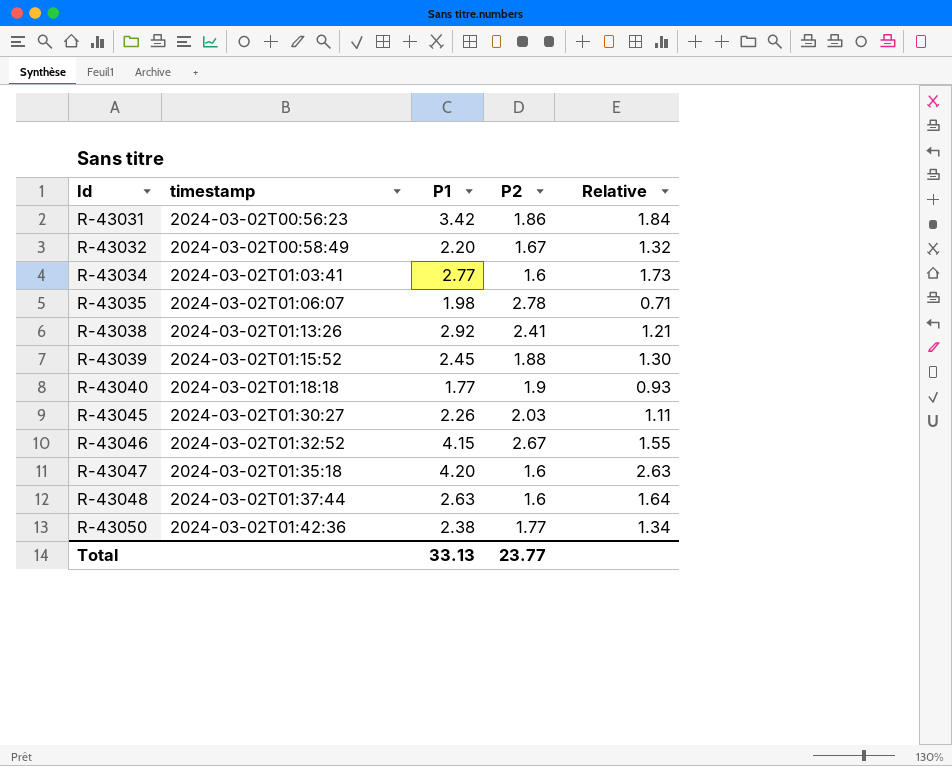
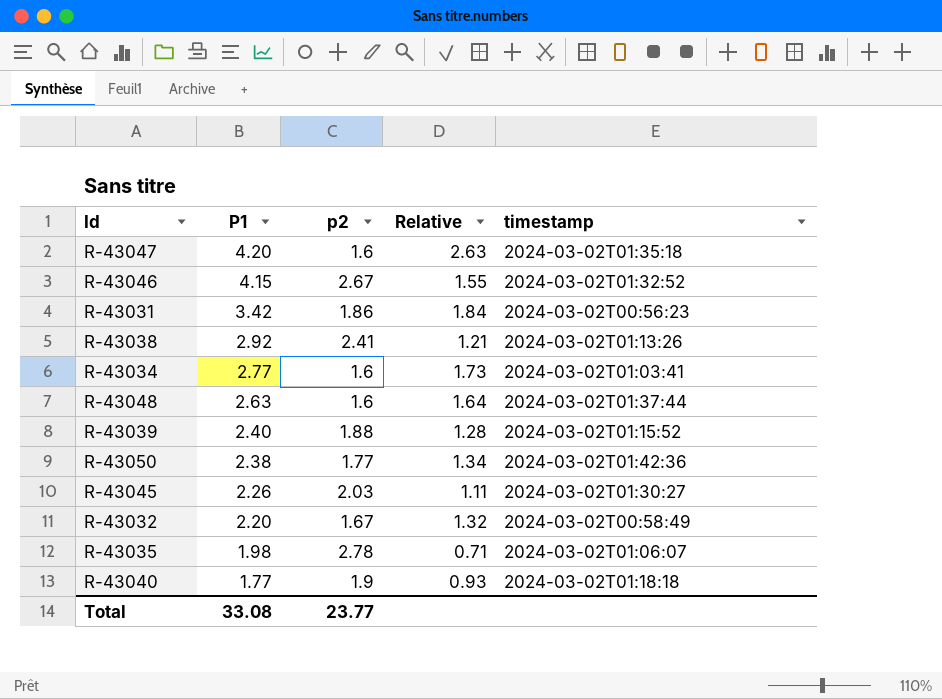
row order: Id ascending -> P1 descending
column name: P2 -> p2
column timestamp | position: 2 -> 5
R-43039 | P1: 2.45 -> 2.40
R-43039 | Relative: 1.30 -> 1.28
Total | P1: 33.13 -> 33.08

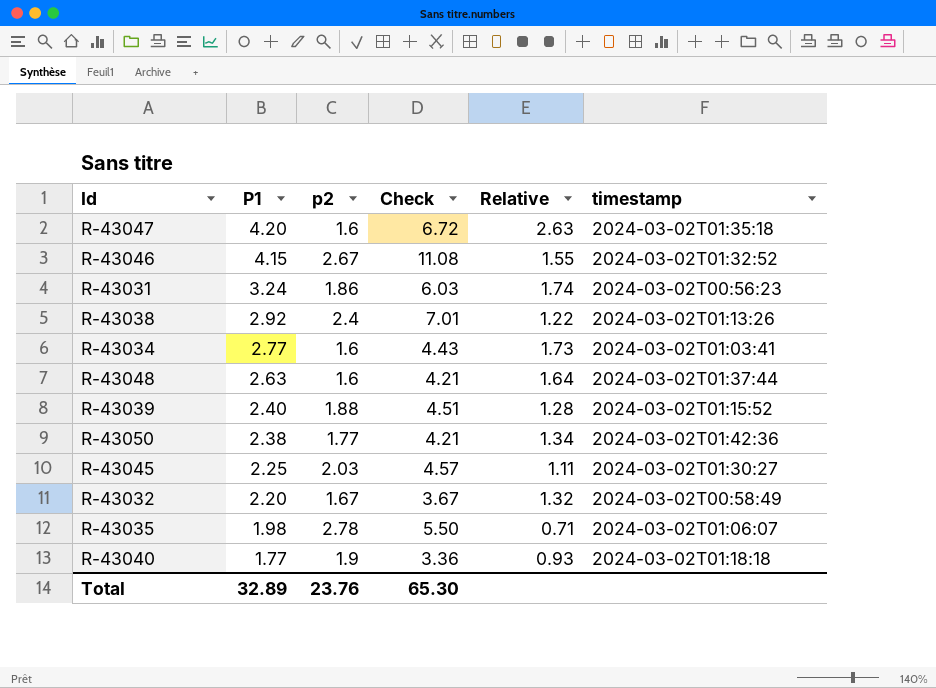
column Check | formula: none -> [P1] * [p2]
R-43031 | P1: 3.42 -> 3.24
R-43031 | Relative: 1.84 -> 1.74
R-43038 | p2: 2.41 -> 2.4
R-43038 | Relative: 1.21 -> 1.22
R-43045 | P1: 2.26 -> 2.25
Total | P1: 33.08 -> 32.89
Total | p2: 23.77 -> 23.76

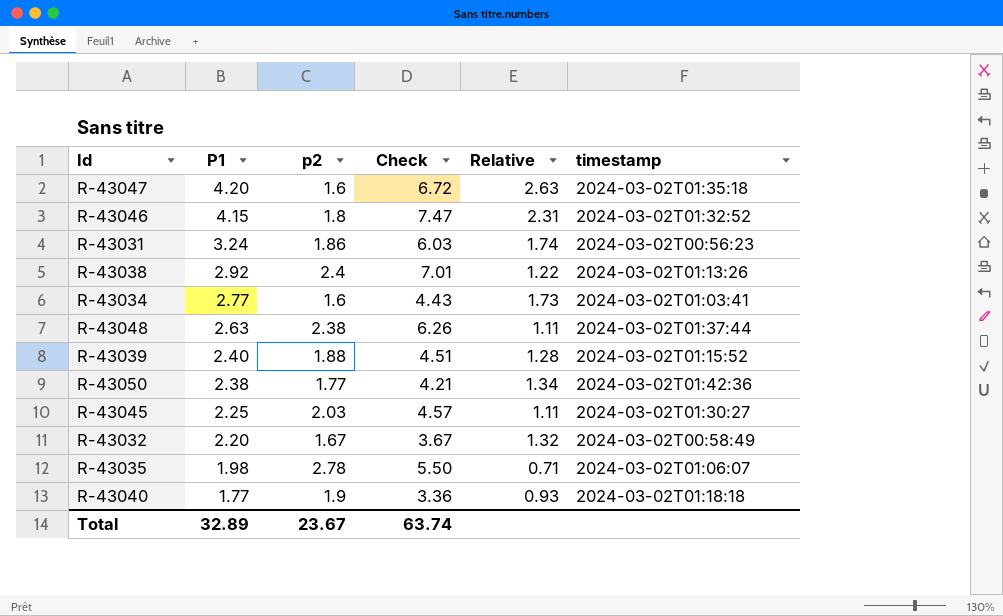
R-43046 | p2: 2.67 -> 1.8
R-43046 | Check: 11.08 -> 7.47
R-43046 | Relative: 1.55 -> 2.31
R-43048 | p2: 1.6 -> 2.38
R-43048 | Check: 4.21 -> 6.26
R-43048 | Relative: 1.64 -> 1.11
Total | p2: 23.76 -> 23.67
Total | Check: 65.30 -> 63.74

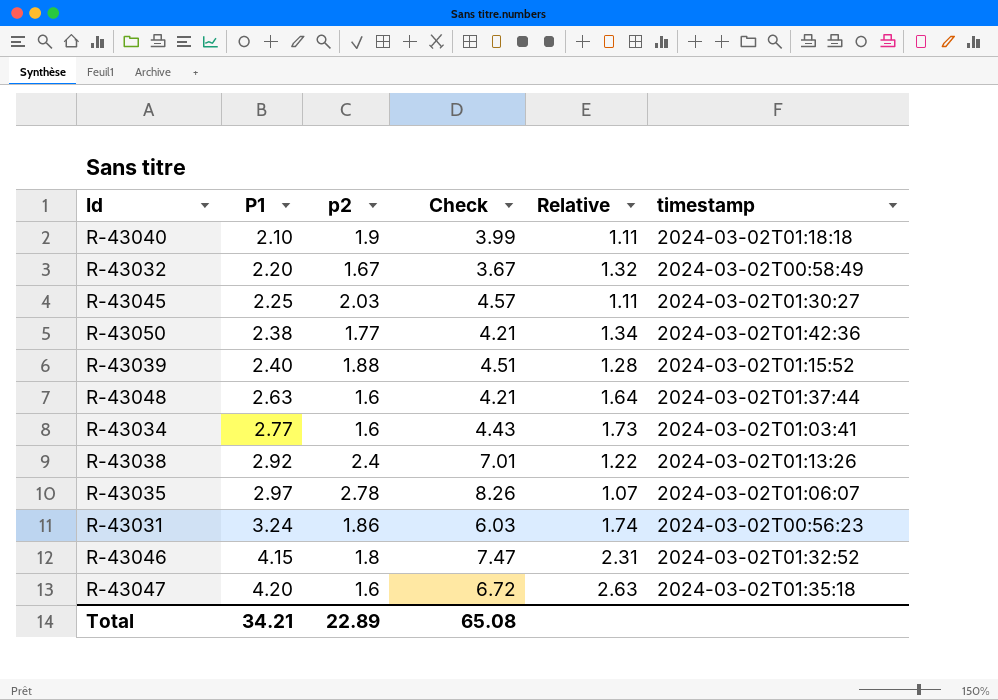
row order: P1 descending -> P1 ascending
R-43040 | P1: 1.77 -> 2.10
R-43040 | Check: 3.36 -> 3.99
R-43040 | Relative: 0.93 -> 1.11
R-43048 | p2: 2.38 -> 1.6
R-43048 | Check: 6.26 -> 4.21
R-43048 | Relative: 1.11 -> 1.64
R-43035 | P1: 1.98 -> 2.97
R-43035 | Check: 5.50 -> 8.26
R-43035 | Relative: 0.71 -> 1.07
Total | P1: 32.89 -> 34.21
Total | p2: 23.67 -> 22.89
Total | Check: 63.74 -> 65.08

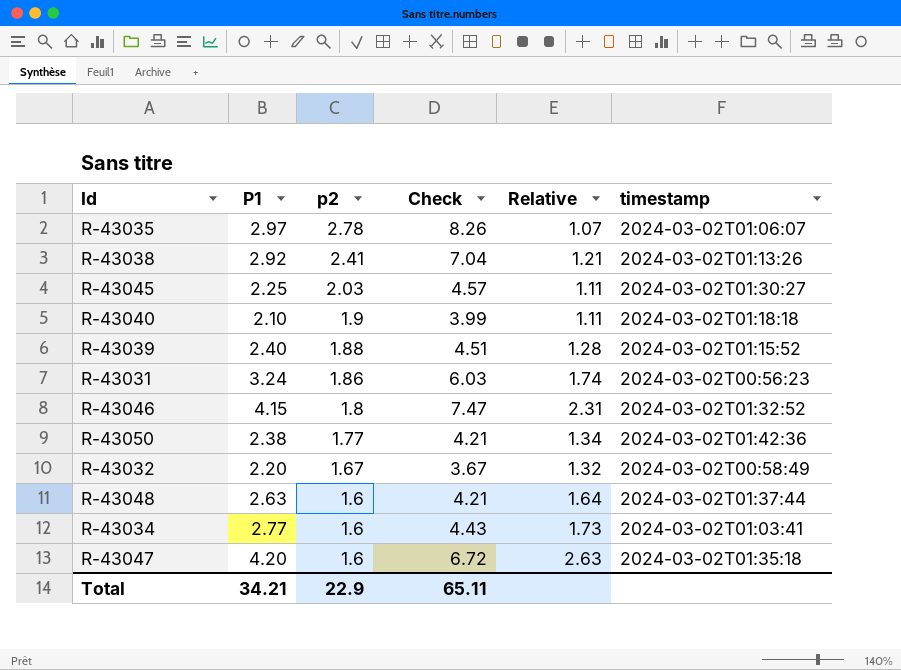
row order: P1 ascending -> p2 descending
R-43038 | p2: 2.4 -> 2.41
R-43038 | Check: 7.01 -> 7.04
R-43038 | Relative: 1.22 -> 1.21
Total | p2: 22.89 -> 22.9
Total | Check: 65.08 -> 65.11

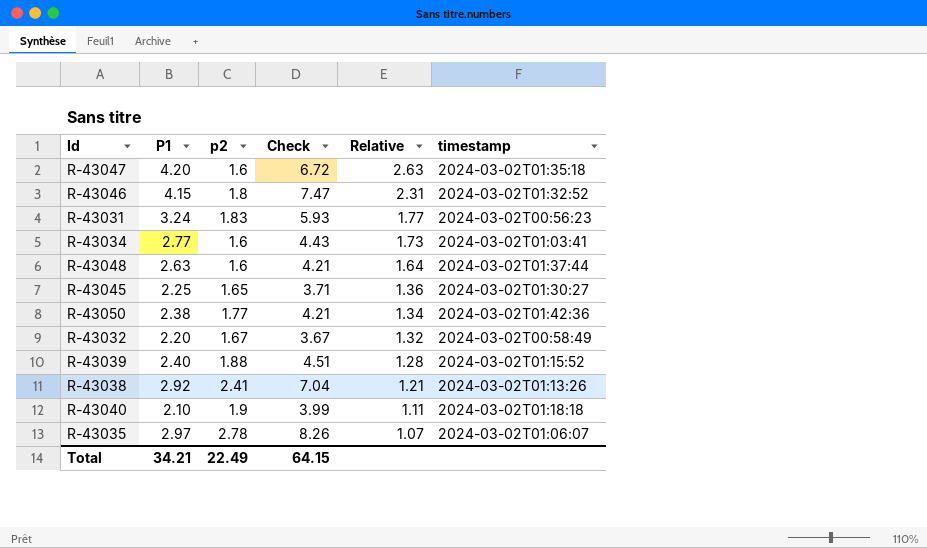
row order: p2 descending -> Relative descending
R-43031 | p2: 1.86 -> 1.83
R-43031 | Check: 6.03 -> 5.93
R-43031 | Relative: 1.74 -> 1.77
R-43045 | p2: 2.03 -> 1.65
R-43045 | Check: 4.57 -> 3.71
R-43045 | Relative: 1.11 -> 1.36
Total | p2: 22.9 -> 22.49
Total | Check: 65.11 -> 64.15

